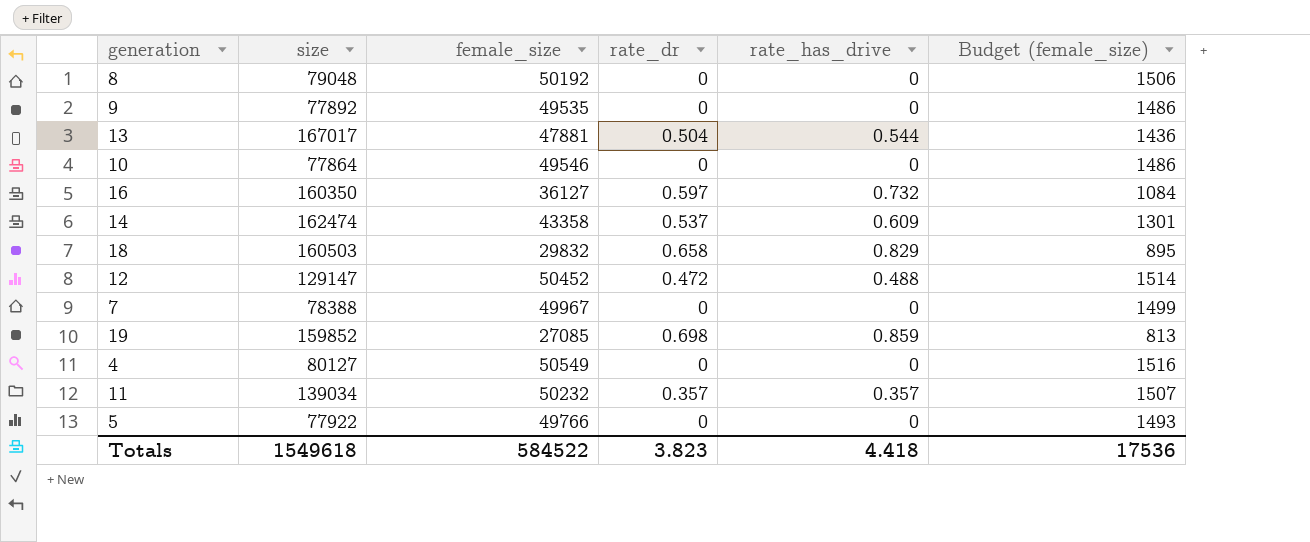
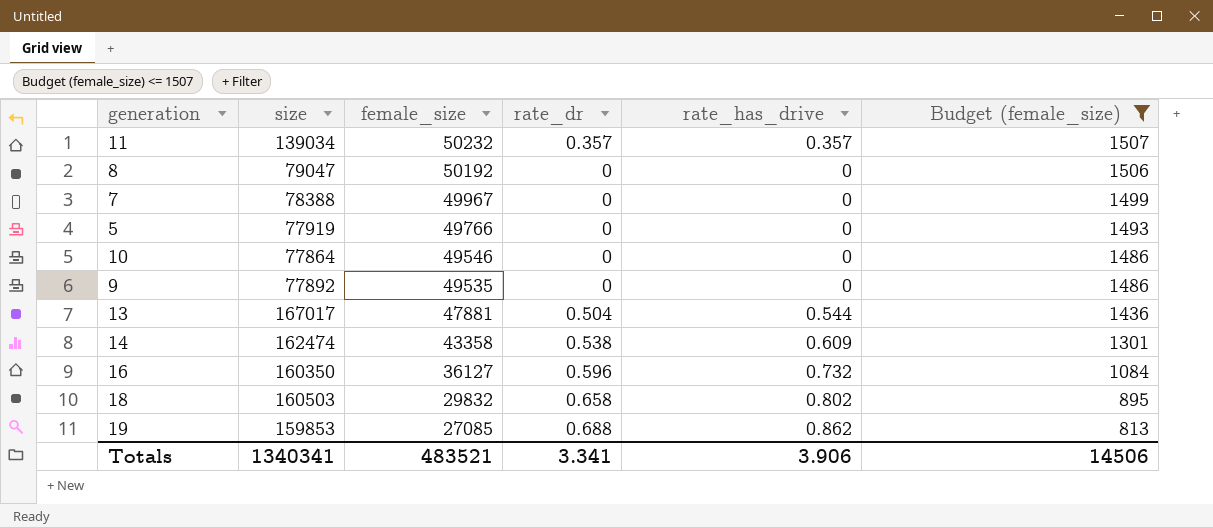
filter: none -> Budget (female_size) <= 1507
row order: none -> female_size descending
8 | size: 79048 -> 79047
5 | size: 77922 -> 77919
14 | rate_dr: 0.537 -> 0.538
16 | rate_dr: 0.597 -> 0.596
18 | rate_has_drive: 0.829 -> 0.802
19 | size: 159852 -> 159853
19 | rate_dr: 0.698 -> 0.688
19 | rate_has_drive: 0.859 -> 0.862
Totals | size: 1549618 -> 1340341
Totals | female_size: 584522 -> 483521
Totals | rate_dr: 3.823 -> 3.341
Totals | rate_has_drive: 4.418 -> 3.906
Totals | Budget (female_size): 17536 -> 14506

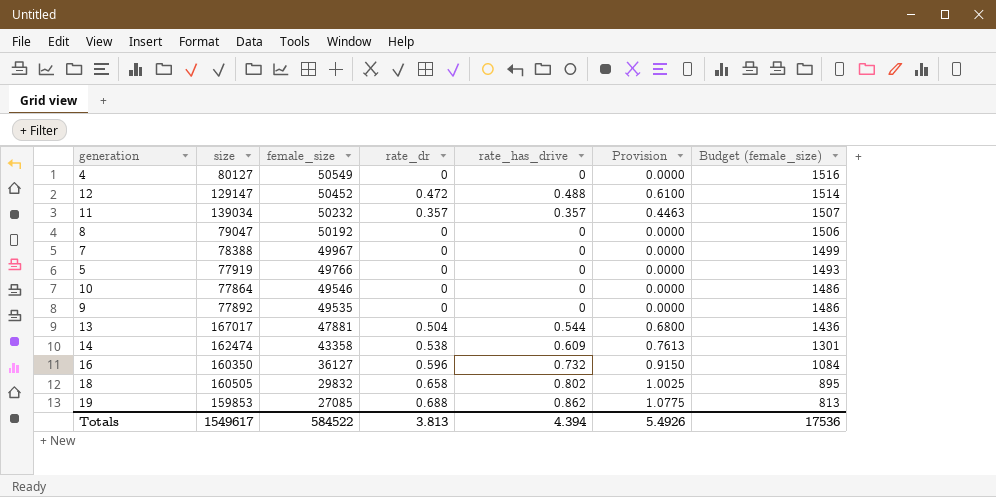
filter: Budget (female_size) <= 1507 -> none
column Provision | formula: none -> [rate_has_drive] * 1.25
18 | size: 160503 -> 160505
Totals | size: 1340341 -> 1549617
Totals | female_size: 483521 -> 584522
Totals | rate_dr: 3.341 -> 3.813
Totals | rate_has_drive: 3.906 -> 4.394
Totals | Budget (female_size): 14506 -> 17536

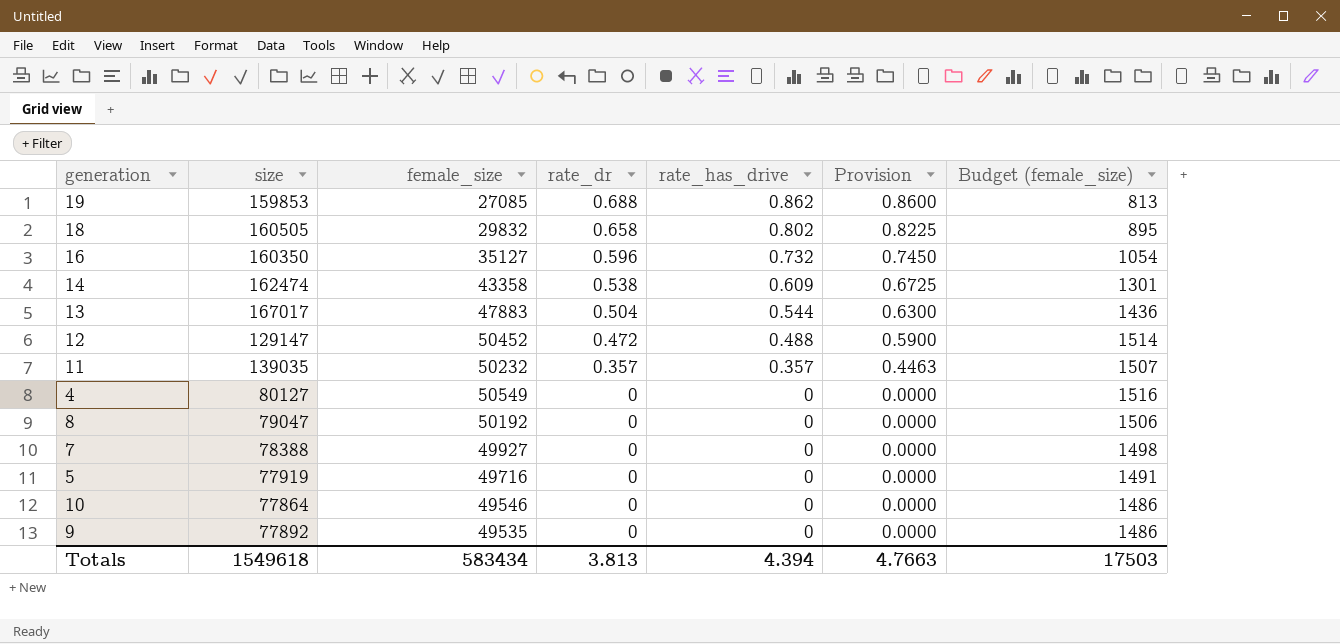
row order: female_size descending -> rate_dr descending
column Provision | formula: [rate_has_drive] * 1.25 -> [rate_dr] * 1.25
16 | female_size: 36127 -> 35127
16 | Budget (female_size): 1084 -> 1054
13 | female_size: 47881 -> 47883
11 | size: 139034 -> 139035
7 | female_size: 49967 -> 49927
7 | Budget (female_size): 1499 -> 1498
5 | female_size: 49766 -> 49716
5 | Budget (female_size): 1493 -> 1491
Totals | size: 1549617 -> 1549618
Totals | female_size: 584522 -> 583434
Totals | Provision: 5.4926 -> 4.7663
Totals | Budget (female_size): 17536 -> 17503

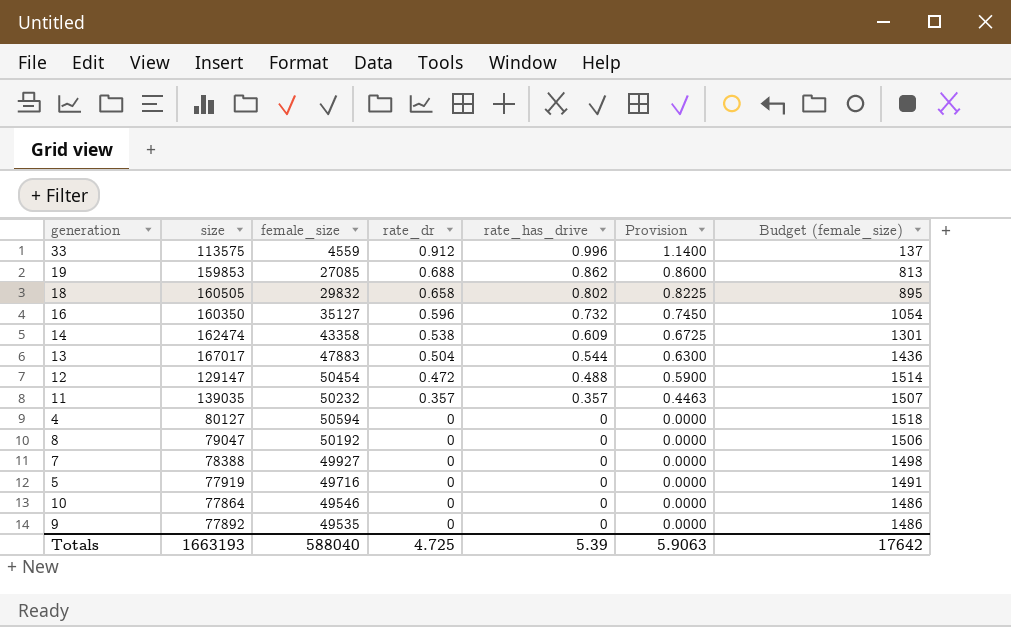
row 33: none -> 113575 | 4559 | 0.912 | 0.996 | 1.1400 | 137
12 | female_size: 50452 -> 50454
4 | female_size: 50549 -> 50594
4 | Budget (female_size): 1516 -> 1518
Totals | size: 1549618 -> 1663193
Totals | female_size: 583434 -> 588040
Totals | rate_dr: 3.813 -> 4.725
Totals | rate_has_drive: 4.394 -> 5.39
Totals | Provision: 4.7663 -> 5.9063
Totals | Budget (female_size): 17503 -> 17642

